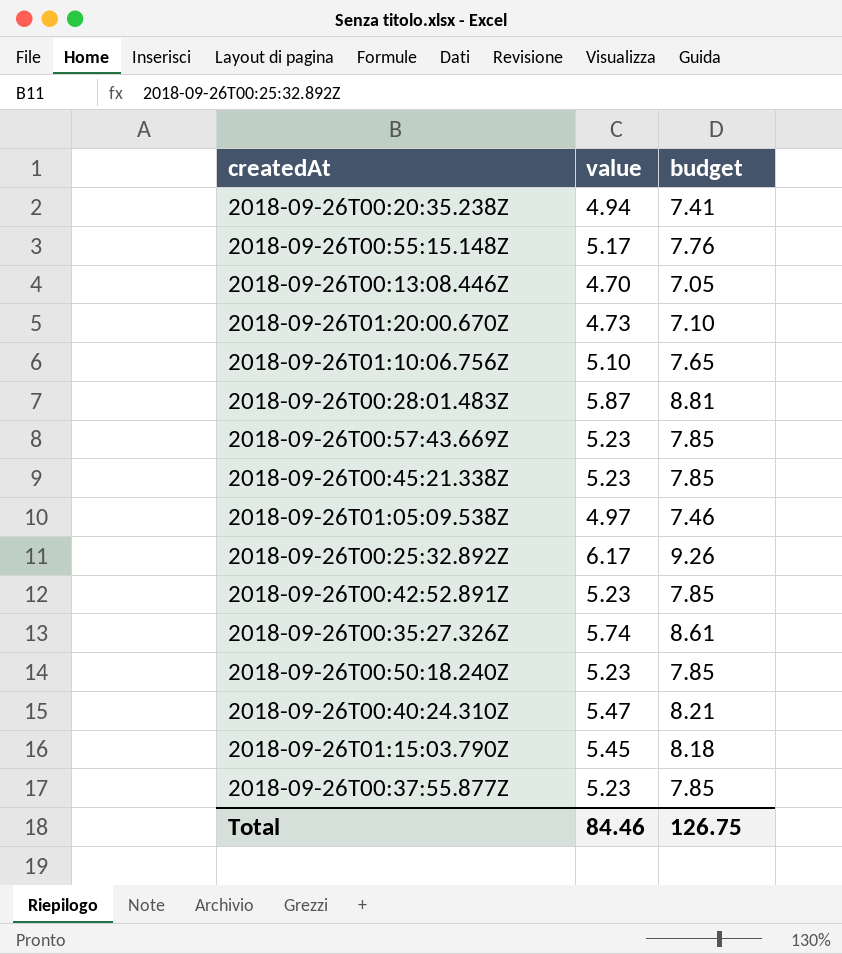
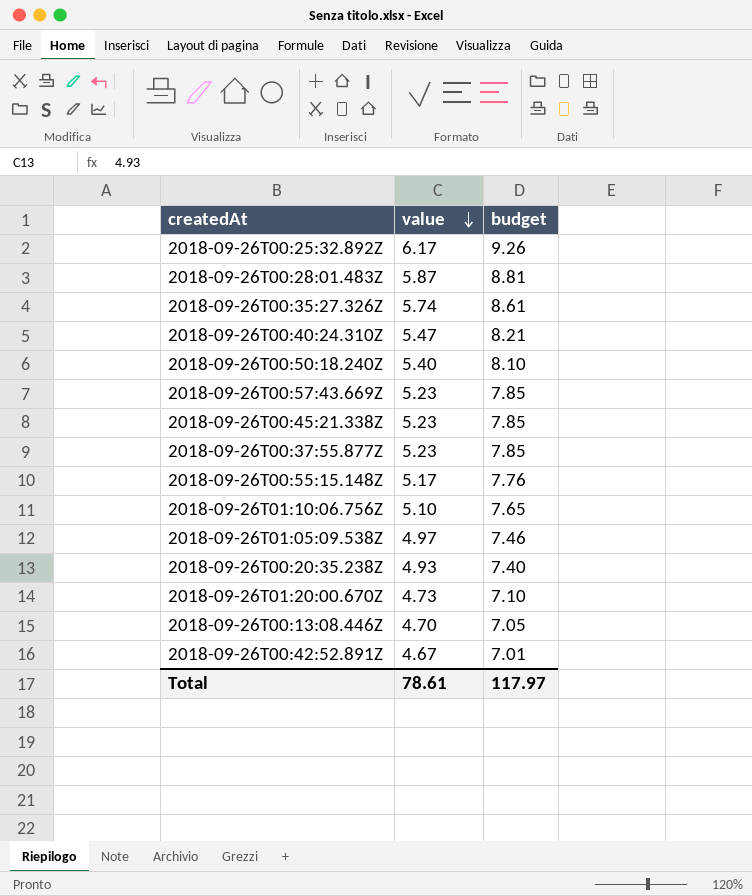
row order: none -> value descending
row 2018-09-26T01:15:03.790Z: 5.45 | 8.18 -> none
2018-09-26T00:50:18.240Z | value: 5.23 -> 5.40
2018-09-26T00:50:18.240Z | budget: 7.85 -> 8.10
2018-09-26T00:20:35.238Z | value: 4.94 -> 4.93
2018-09-26T00:20:35.238Z | budget: 7.41 -> 7.40
2018-09-26T00:42:52.891Z | value: 5.23 -> 4.67
2018-09-26T00:42:52.891Z | budget: 7.85 -> 7.01
Total | value: 84.46 -> 78.61
Total | budget: 126.75 -> 117.97

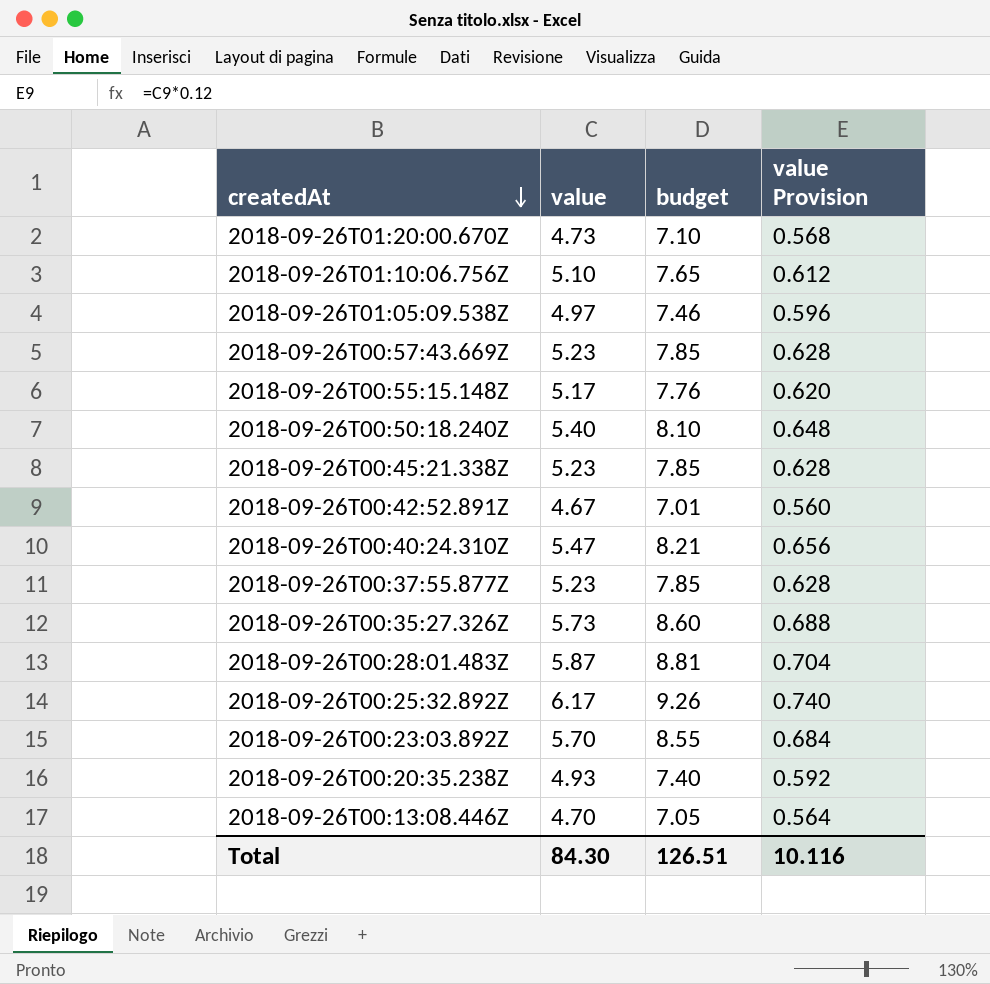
row order: value descending -> createdAt descending
column value Provision | formula: none -> [value] * 0.12
2018-09-26T00:35:27.326Z | value: 5.74 -> 5.73
2018-09-26T00:35:27.326Z | budget: 8.61 -> 8.60
row 2018-09-26T00:23:03.892Z: none -> 5.70 | 8.55 | 0.684
Total | value: 78.61 -> 84.30
Total | budget: 117.97 -> 126.51

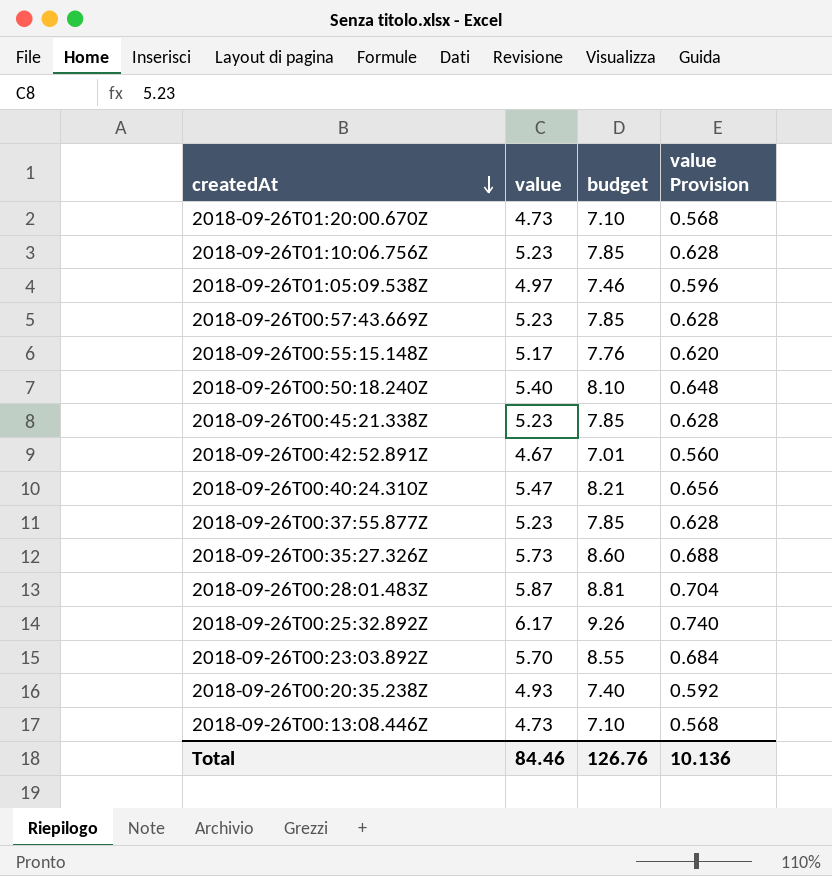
2018-09-26T01:10:06.756Z | value: 5.10 -> 5.23
2018-09-26T01:10:06.756Z | budget: 7.65 -> 7.85
2018-09-26T01:10:06.756Z | value Provision: 0.612 -> 0.628
2018-09-26T00:13:08.446Z | value: 4.70 -> 4.73
2018-09-26T00:13:08.446Z | budget: 7.05 -> 7.10
2018-09-26T00:13:08.446Z | value Provision: 0.564 -> 0.568
Total | value: 84.30 -> 84.46
Total | budget: 126.51 -> 126.76
Total | value Provision: 10.116 -> 10.136

